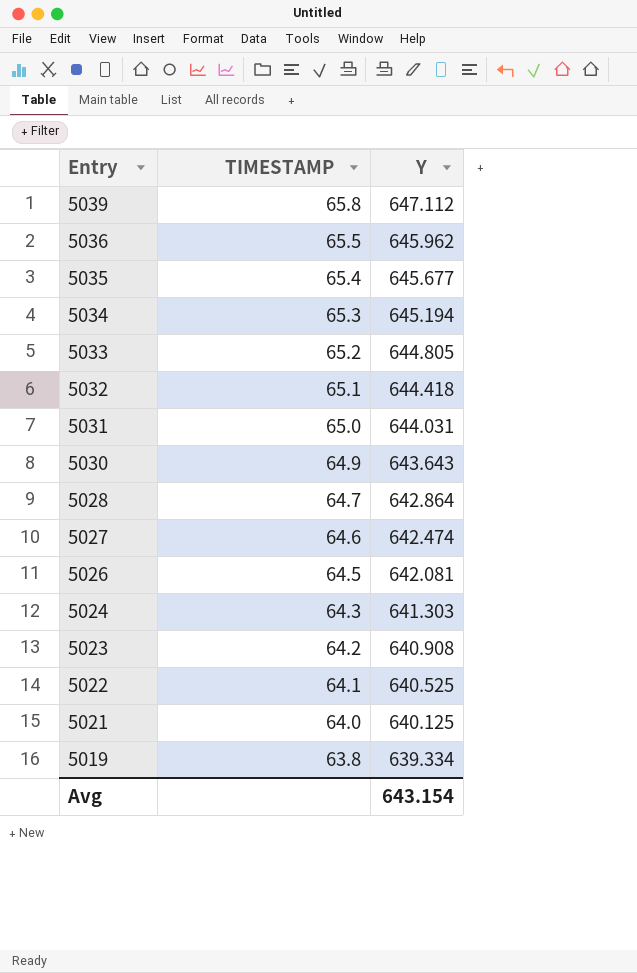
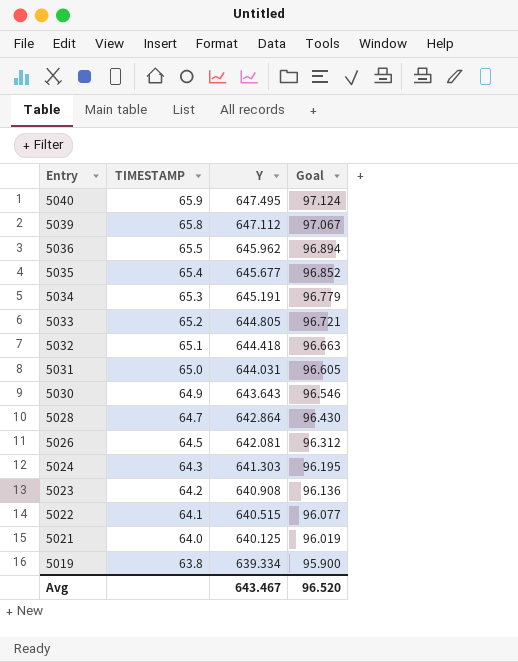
column Goal | formula: none -> [Y] * 0.15
row 5027: 64.6 | 642.474 -> none
row 5040: none -> 65.9 | 647.495 | 97.124
5034 | Y: 645.194 -> 645.191
5022 | Y: 640.525 -> 640.515
Avg | Y: 643.154 -> 643.467

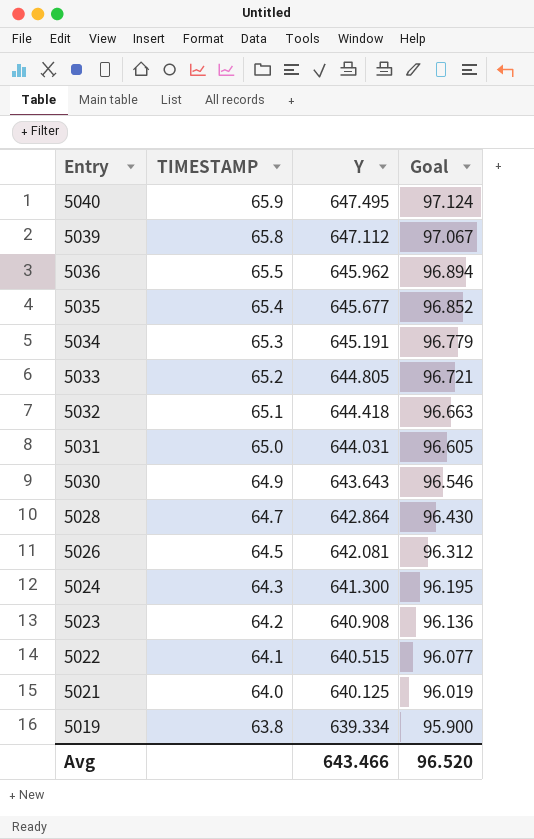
5024 | Y: 641.303 -> 641.300
Avg | Y: 643.467 -> 643.466

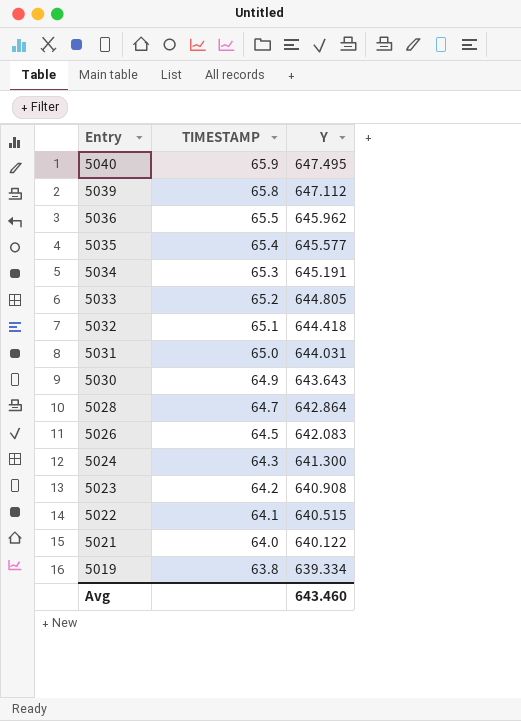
column Goal | formula: [Y] * 0.15 -> none
5035 | Y: 645.677 -> 645.577
5026 | Y: 642.081 -> 642.083
5021 | Y: 640.125 -> 640.122
Avg | Y: 643.466 -> 643.460

